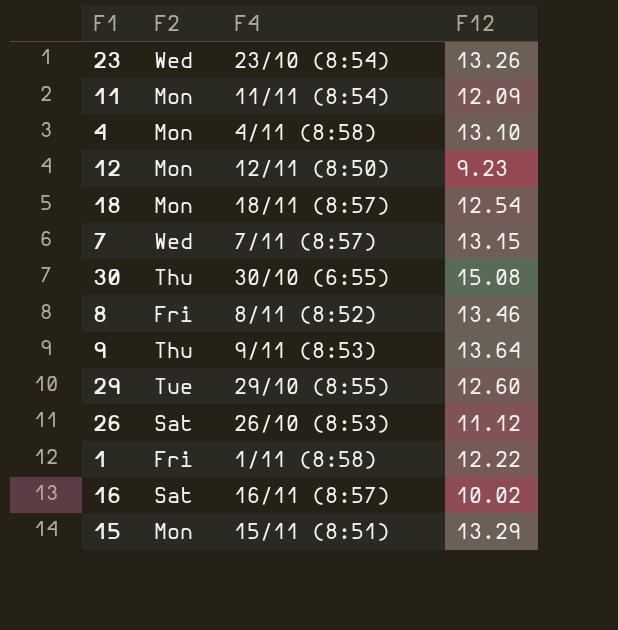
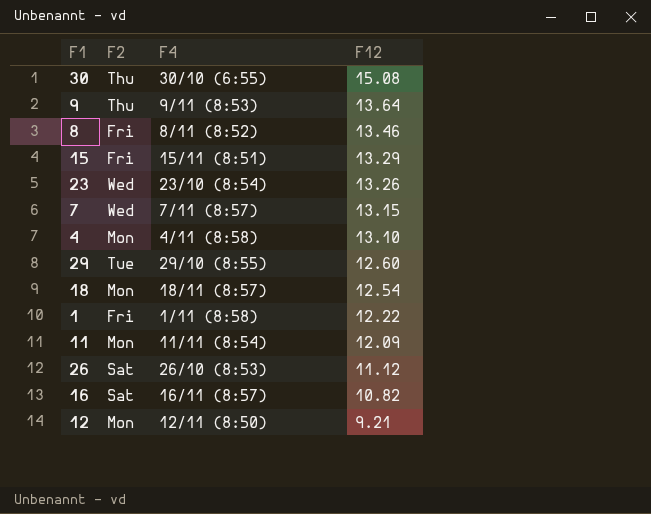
row order: none -> F12 descending
15 | F2: Mon -> Fri
16 | F12: 10.02 -> 10.82
12 | F12: 9.23 -> 9.21

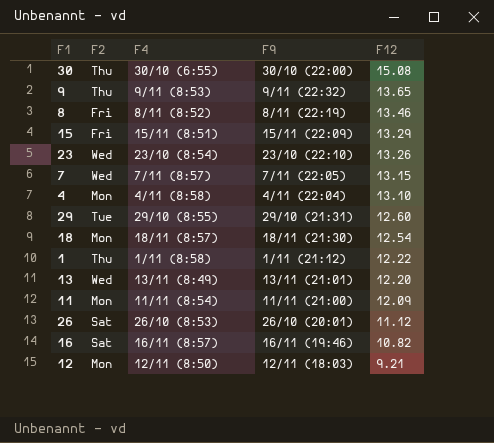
column F9 | position: none -> 4
9 | F12: 13.64 -> 13.65
1 | F2: Fri -> Thu
row 13: none -> Wed | 13/11 (8:49) | 13/11 (21:01) | 12.20

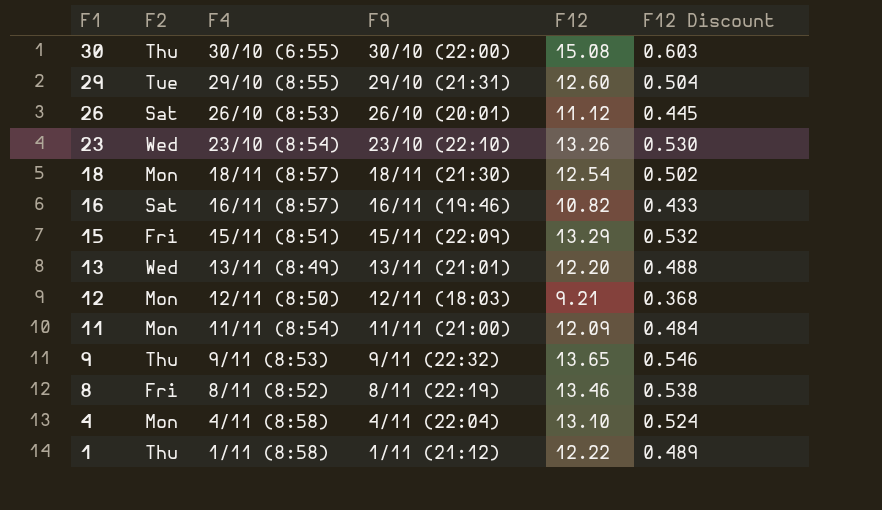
row order: F12 descending -> F1 descending
column F12 Discount | formula: none -> [F12] * 0.04
row 7: Wed | 7/11 (8:57) | 7/11 (22:05) | 13.15 -> none

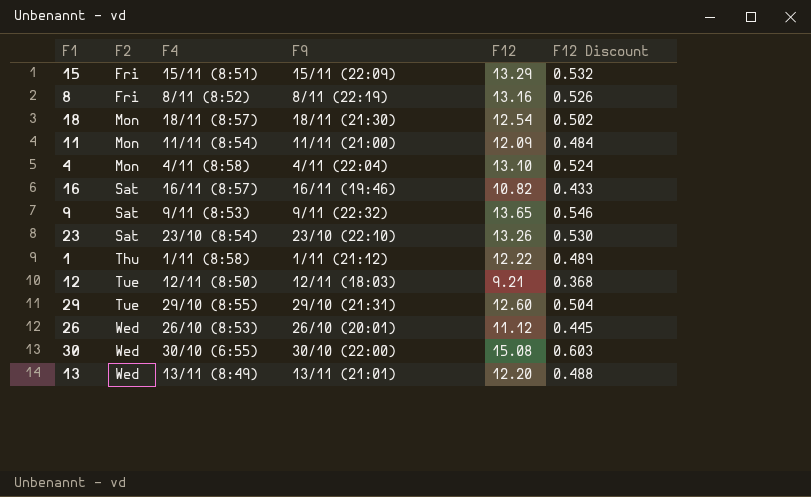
row order: F1 descending -> F2 ascending
8 | F12: 13.46 -> 13.16
8 | F12 Discount: 0.538 -> 0.526
9 | F2: Thu -> Sat
23 | F2: Wed -> Sat
12 | F2: Mon -> Tue
26 | F2: Sat -> Wed
30 | F2: Thu -> Wed

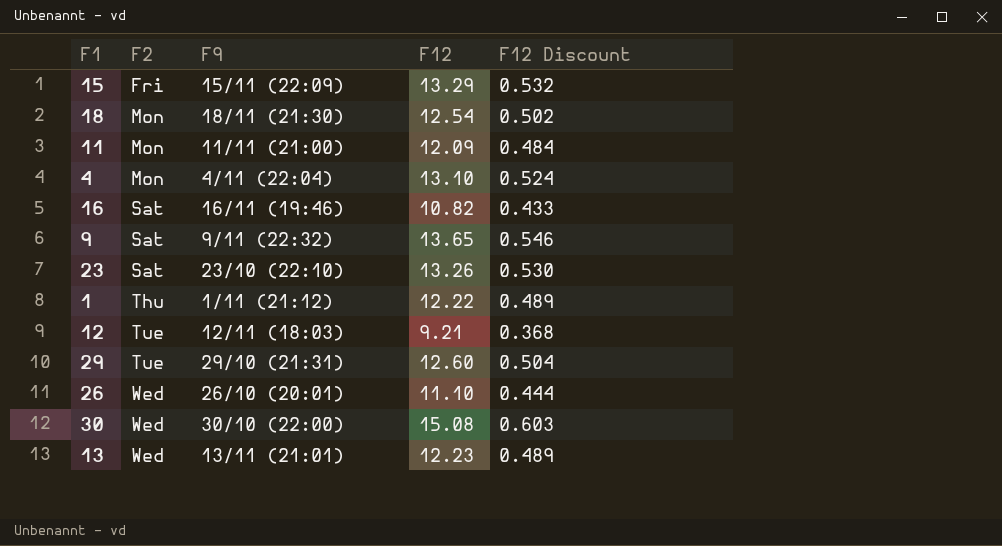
column F4 | position: 3 -> none
row 8: Fri | 8/11 (8:52) | 8/11 (22:19) | 13.16 | 0.526 -> none
26 | F12: 11.12 -> 11.10
26 | F12 Discount: 0.445 -> 0.444
13 | F12: 12.20 -> 12.23
13 | F12 Discount: 0.488 -> 0.489

